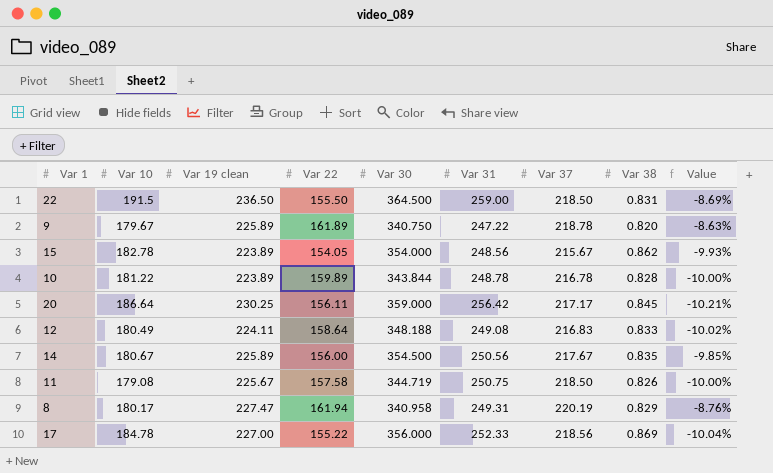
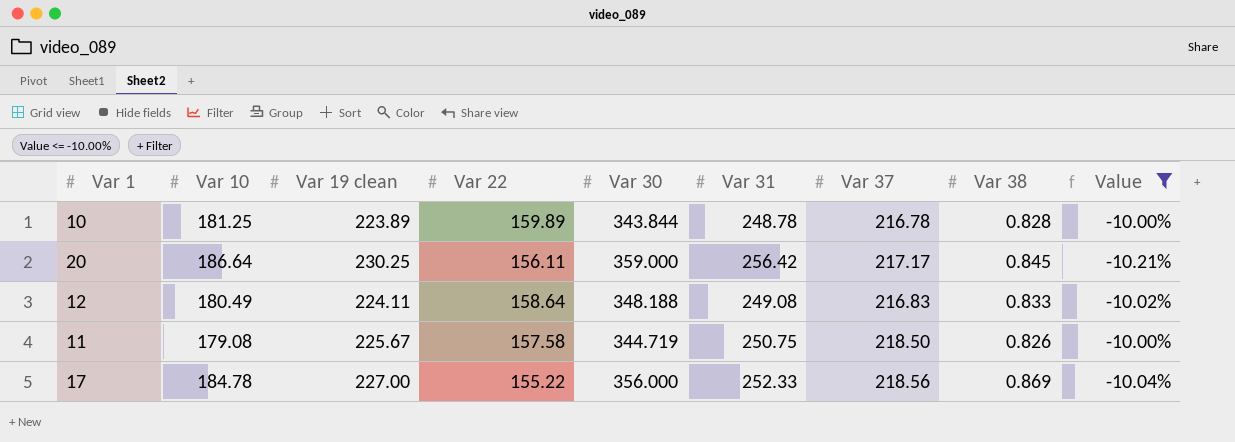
filter: none -> Value <= -10.00%
10 | Var 10: 181.22 -> 181.25

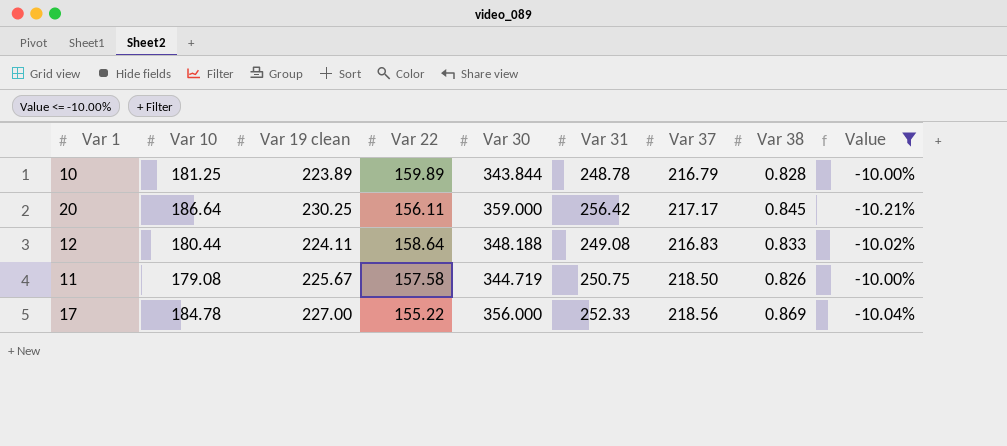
10 | Var 37: 216.78 -> 216.79
12 | Var 10: 180.49 -> 180.44

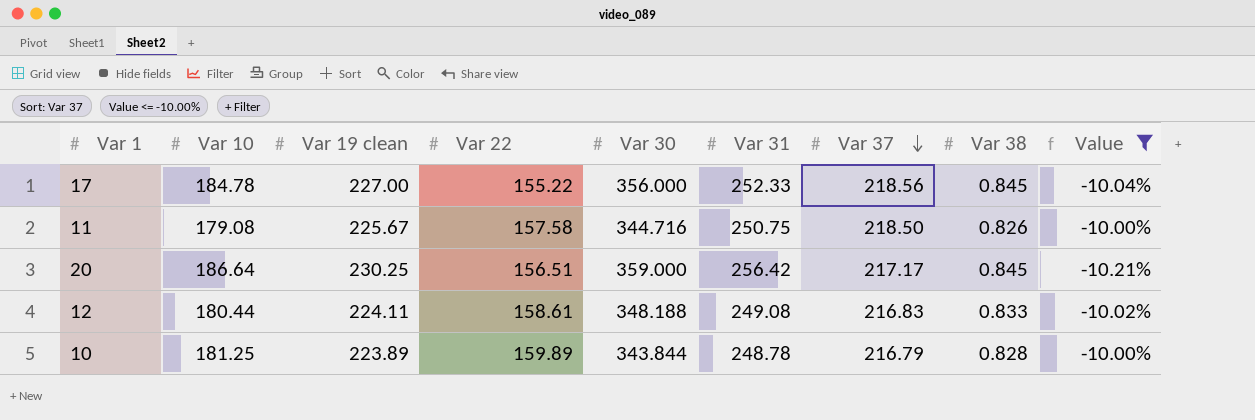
row order: none -> Var 37 descending
17 | Var 38: 0.869 -> 0.845
11 | Var 30: 344.719 -> 344.716
20 | Var 22: 156.11 -> 156.51
12 | Var 22: 158.64 -> 158.61

